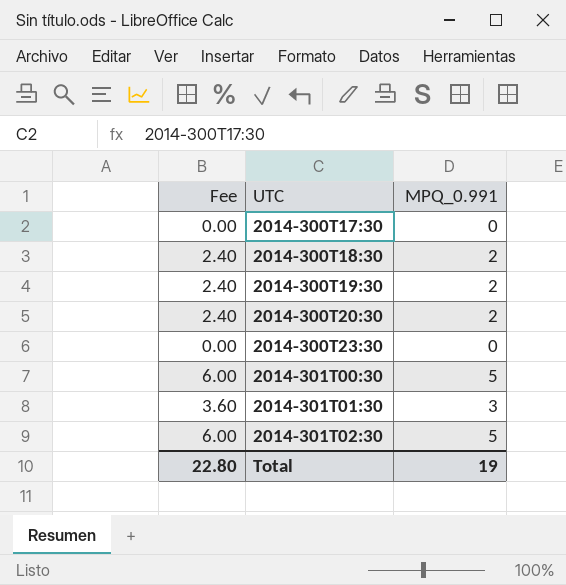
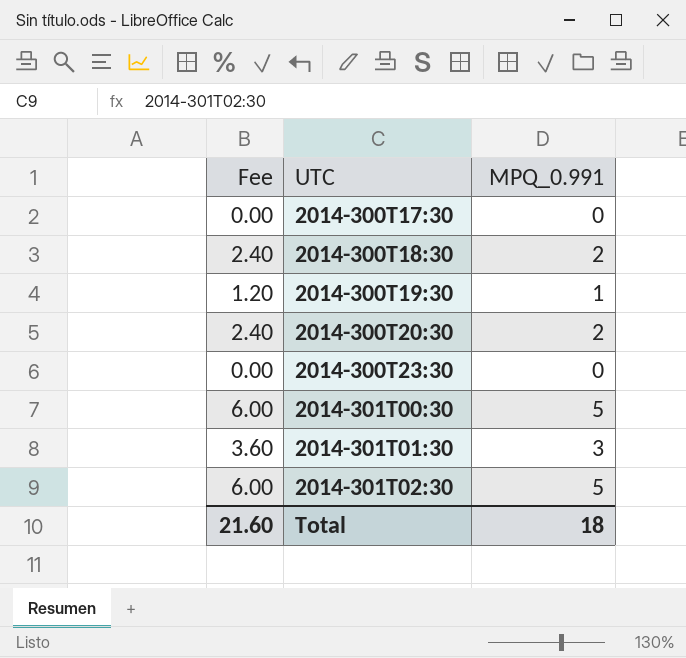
2014-300T19:30 | Fee: 2.40 -> 1.20
2014-300T19:30 | MPQ_0.991: 2 -> 1
Total | Fee: 22.80 -> 21.60
Total | MPQ_0.991: 19 -> 18

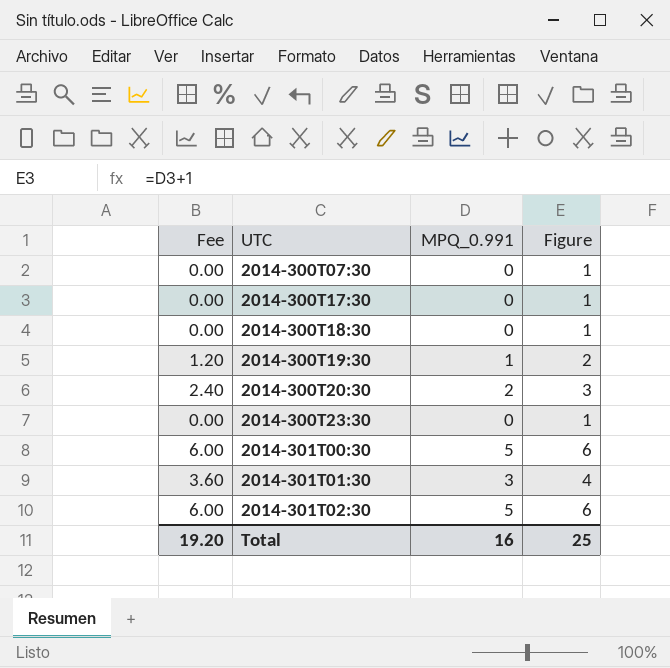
column Figure | formula: none -> [MPQ_0.991] + 1
row 2014-300T07:30: none -> 0.00 | 0 | 1
2014-300T18:30 | Fee: 2.40 -> 0.00
2014-300T18:30 | MPQ_0.991: 2 -> 0
Total | Fee: 21.60 -> 19.20
Total | MPQ_0.991: 18 -> 16

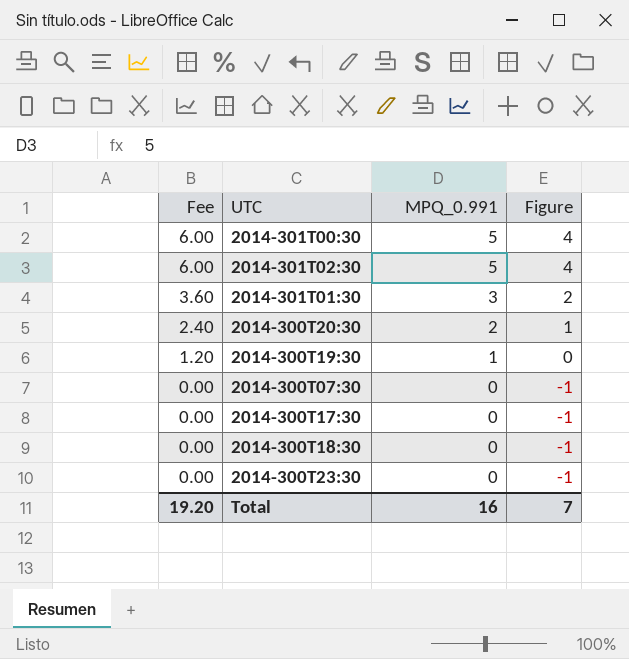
row order: UTC ascending -> Fee descending
column Figure | formula: [MPQ_0.991] + 1 -> [MPQ_0.991] - 1
Total | Figure: 25 -> 7

